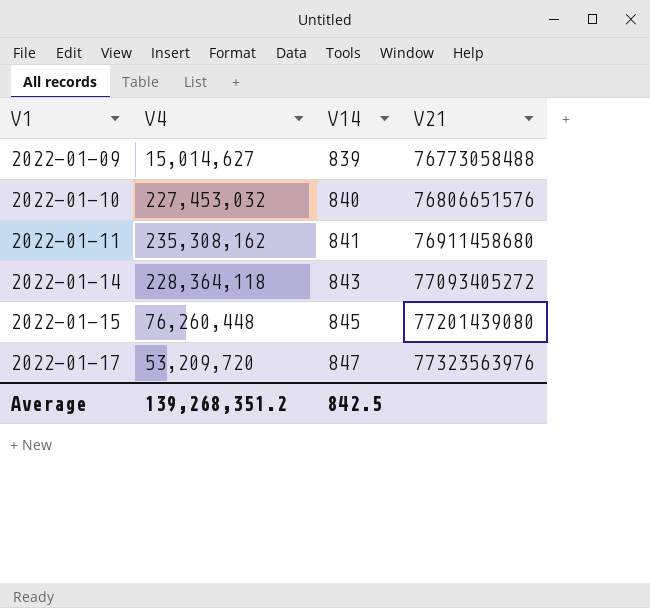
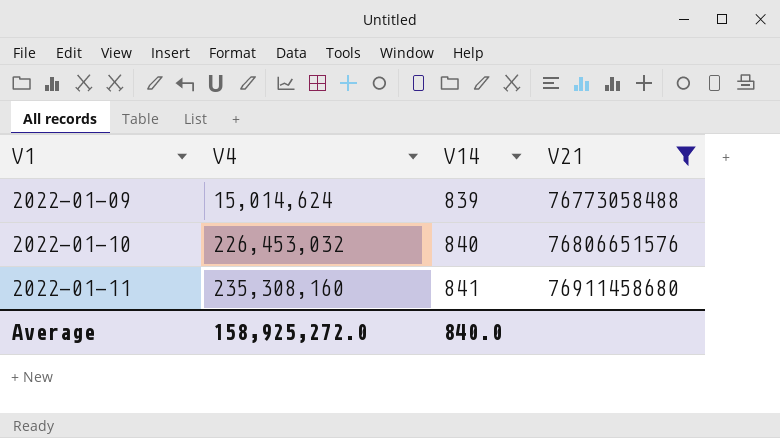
filter: none -> V21 <= 76911458680
2022-01-09 | V4: 15,014,627 -> 15,014,624
2022-01-10 | V4: 227,453,032 -> 226,453,032
2022-01-11 | V4: 235,308,162 -> 235,308,160
Average | V4: 139,268,351.2 -> 158,925,272.0
Average | V14: 842.5 -> 840.0

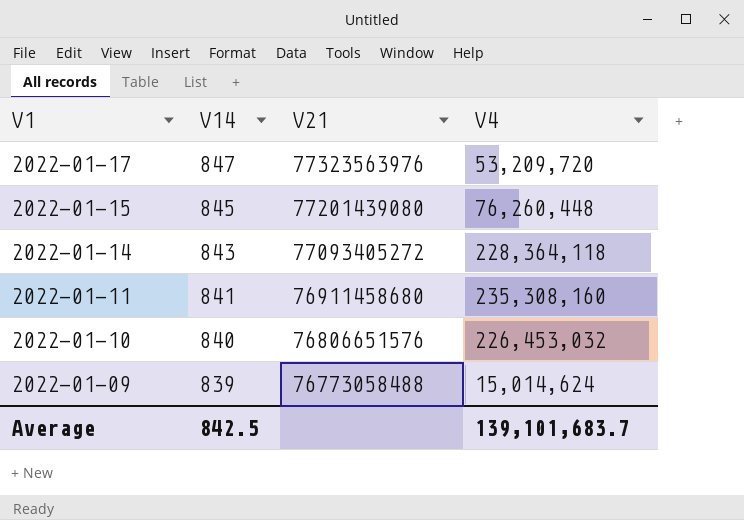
filter: V21 <= 76911458680 -> none
row order: V1 ascending -> V1 descending
column V4 | position: 2 -> 4
Average | V14: 840.0 -> 842.5
Average | V4: 158,925,272.0 -> 139,101,683.7

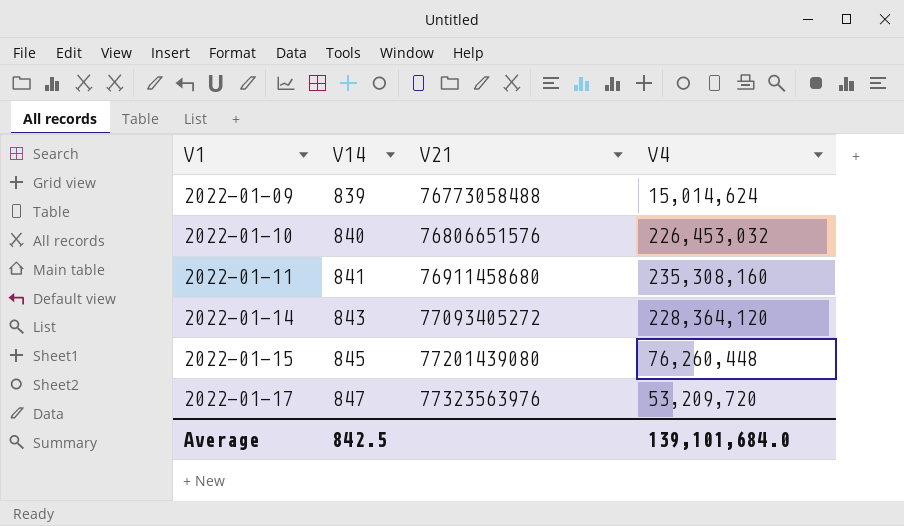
row order: V1 descending -> V1 ascending
2022-01-14 | V4: 228,364,118 -> 228,364,120
Average | V4: 139,101,683.7 -> 139,101,684.0

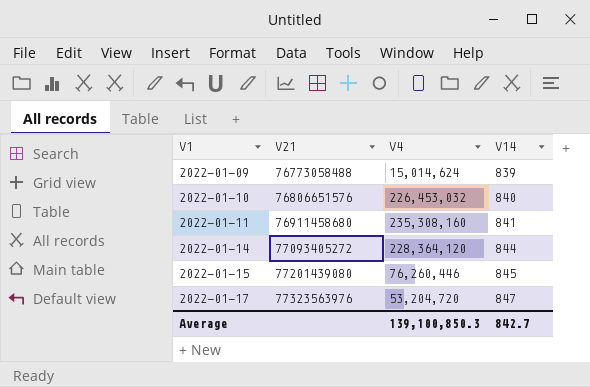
column V14 | position: 2 -> 4
2022-01-14 | V14: 843 -> 844
2022-01-15 | V4: 76,260,448 -> 76,260,446
2022-01-17 | V4: 53,209,720 -> 53,204,720
Average | V4: 139,101,684.0 -> 139,100,850.3
Average | V14: 842.5 -> 842.7

